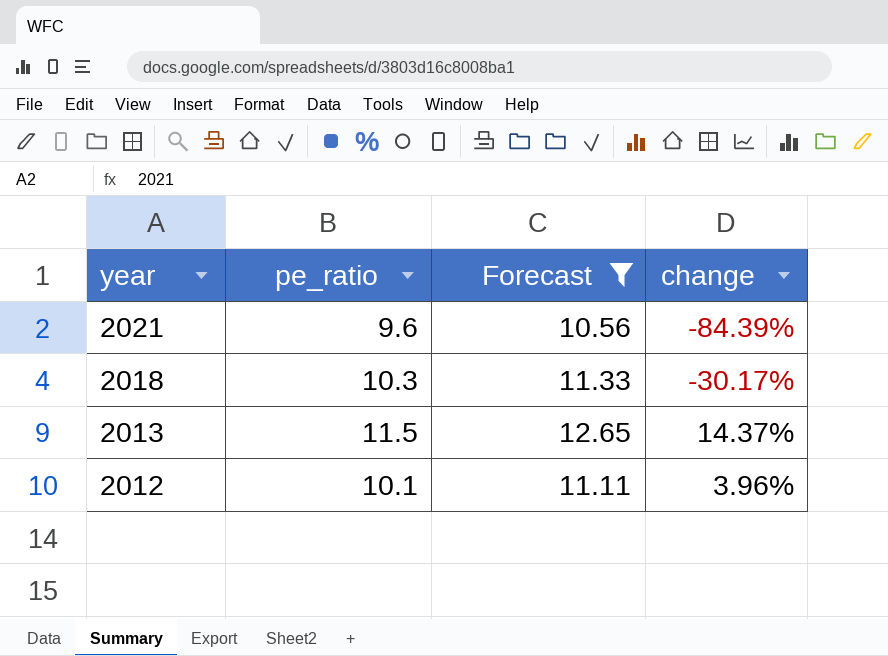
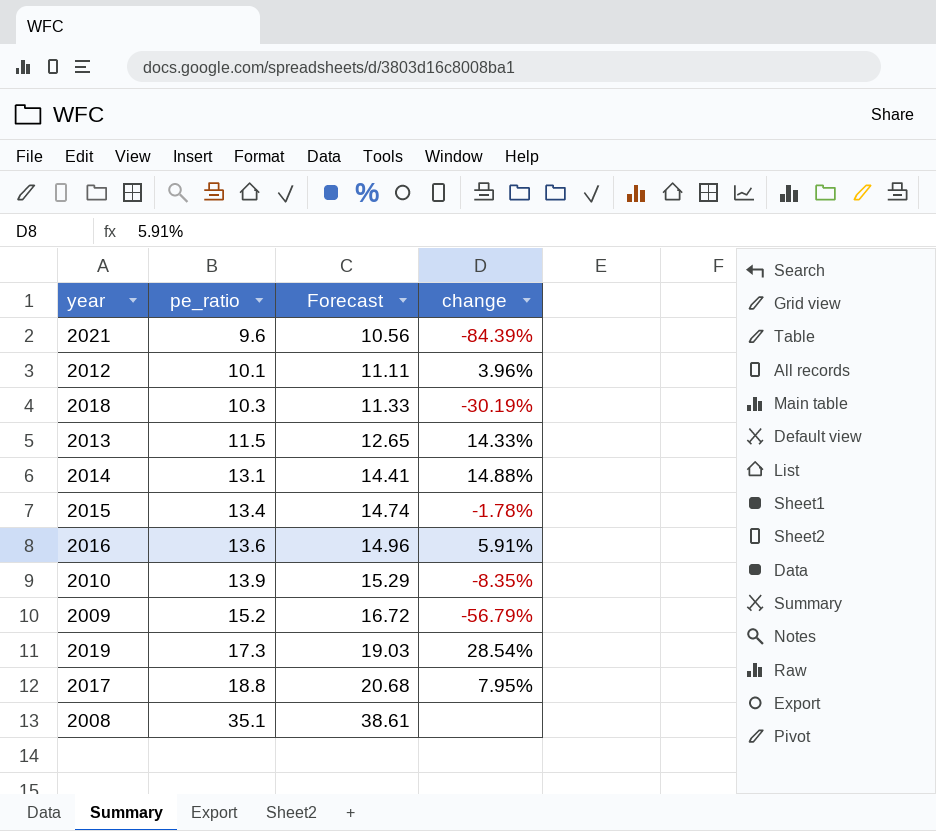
filter: Forecast <= 12.65 -> none
row order: year descending -> pe_ratio ascending
2018 | change: -30.17% -> -30.19%
2013 | change: 14.37% -> 14.33%

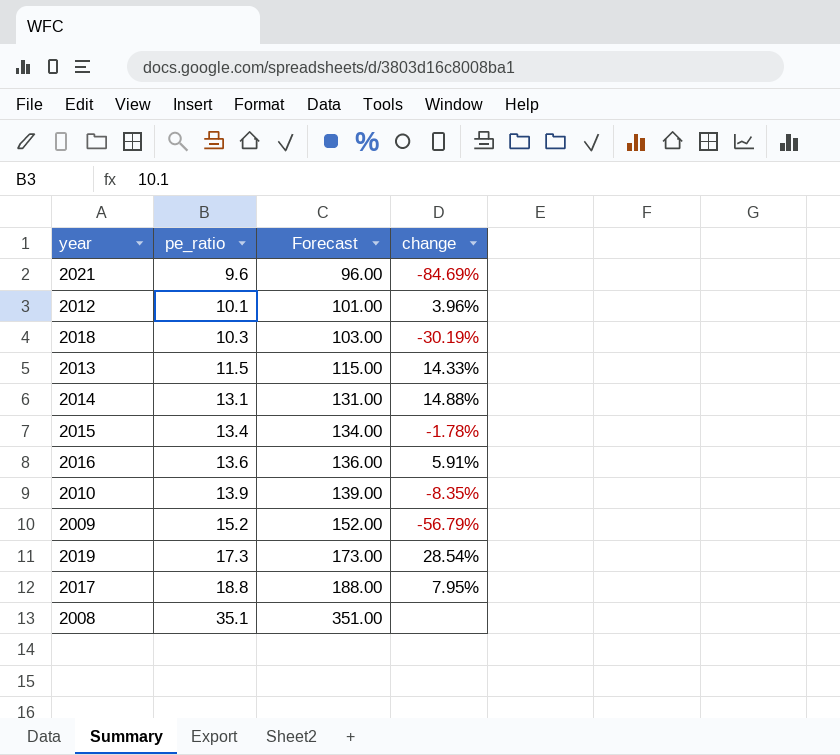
column Forecast | formula: [pe_ratio] * 1.1 -> [pe_ratio] * 10
2021 | change: -84.39% -> -84.69%

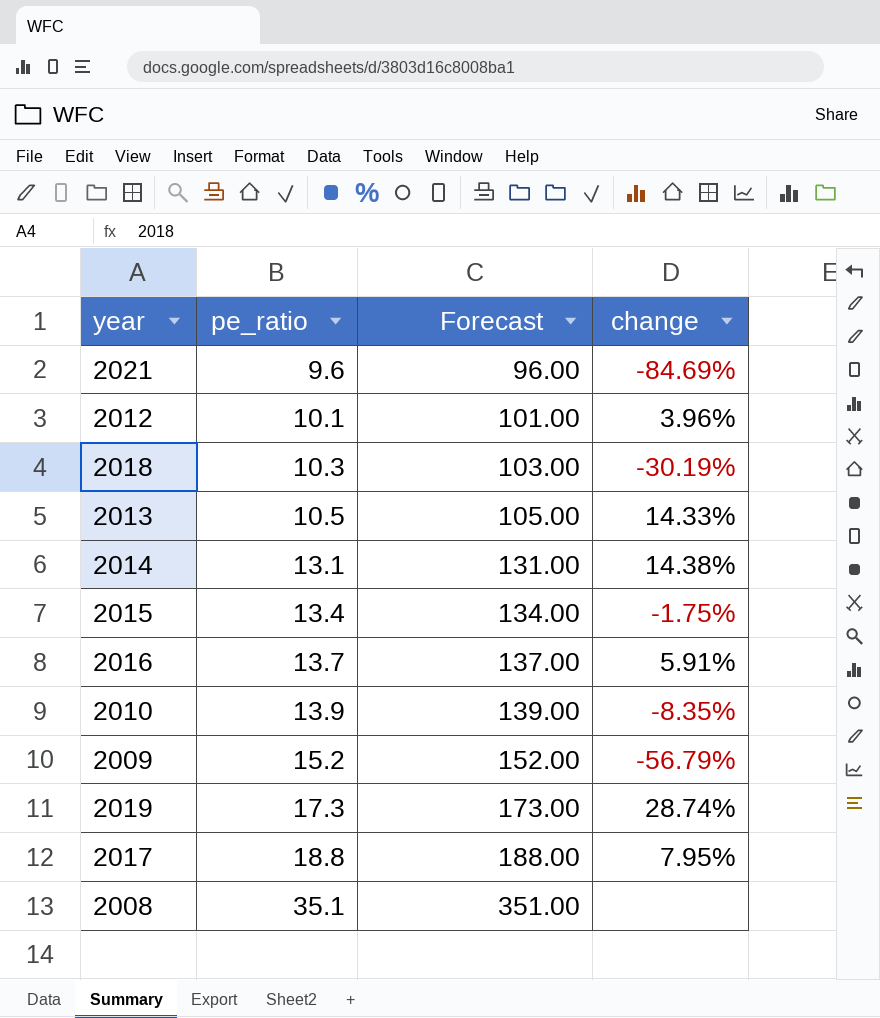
2013 | pe_ratio: 11.5 -> 10.5
2013 | Forecast: 115.00 -> 105.00
2014 | change: 14.88% -> 14.38%
2015 | change: -1.78% -> -1.75%
2016 | pe_ratio: 13.6 -> 13.7
2016 | Forecast: 136.00 -> 137.00
2019 | change: 28.54% -> 28.74%

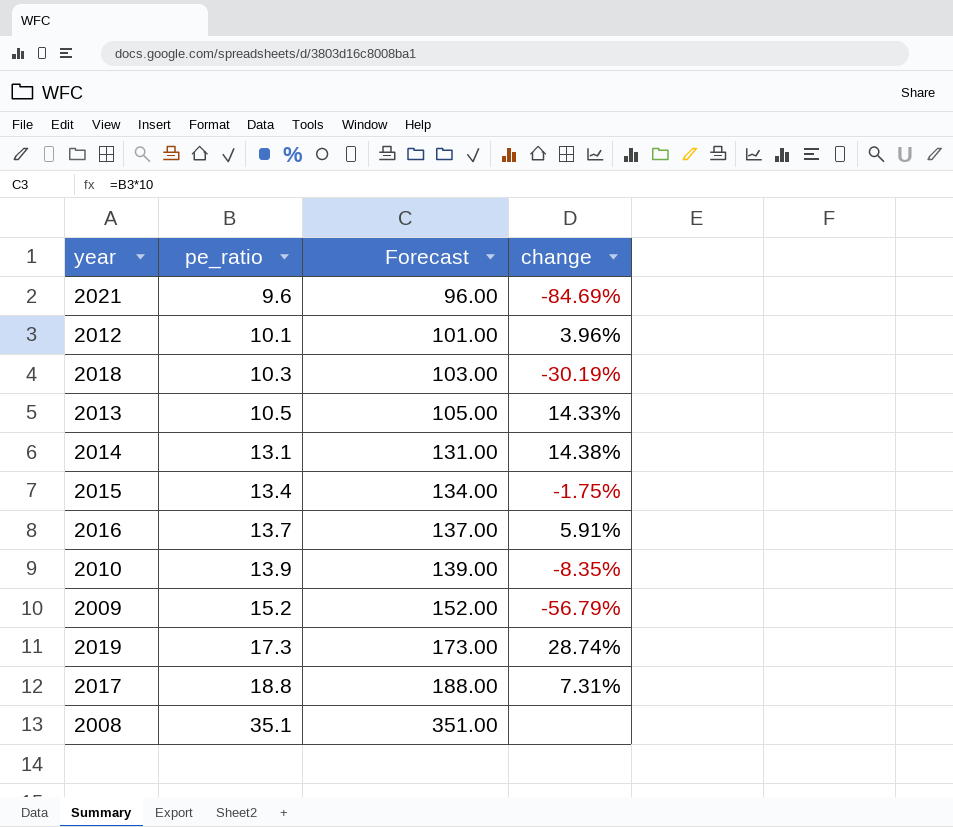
2017 | change: 7.95% -> 7.31%

